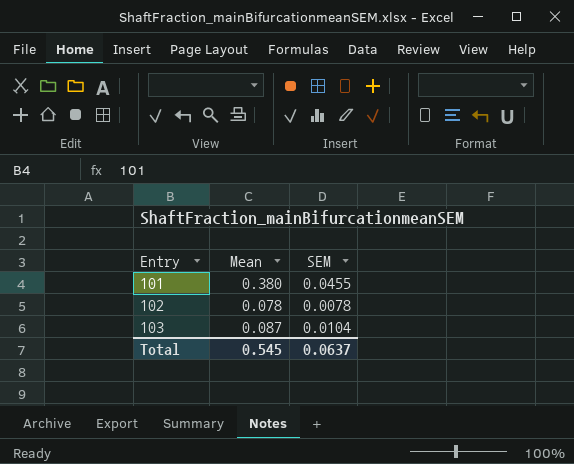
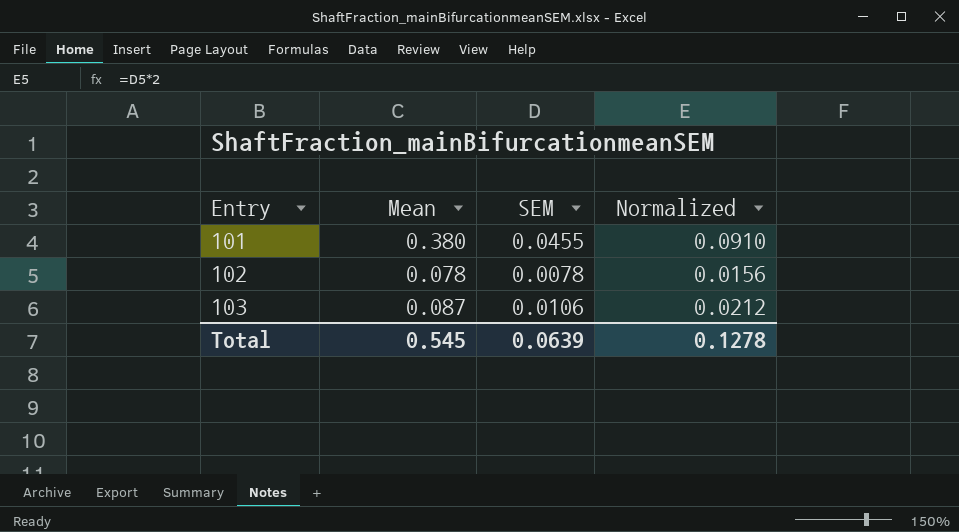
column Normalized | formula: none -> [SEM] * 2
103 | SEM: 0.0104 -> 0.0106
Total | SEM: 0.0637 -> 0.0639

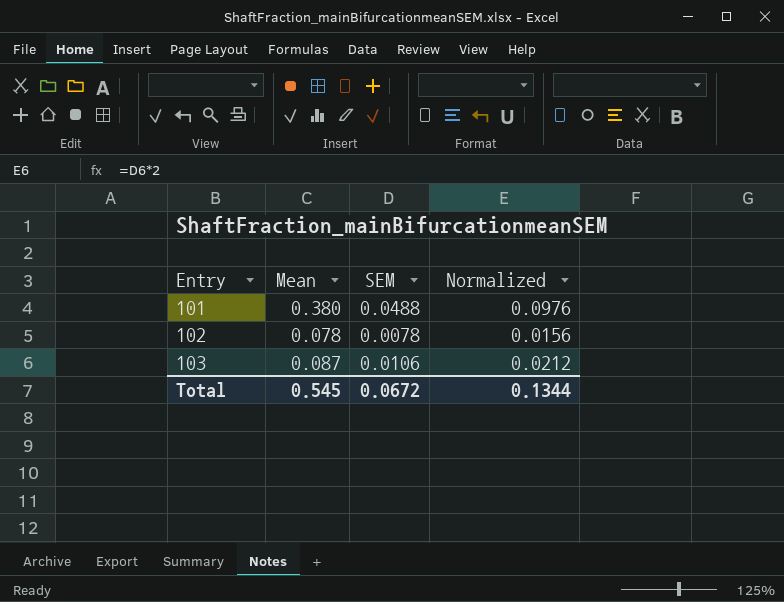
101 | SEM: 0.0455 -> 0.0488
101 | Normalized: 0.0910 -> 0.0976
Total | SEM: 0.0639 -> 0.0672
Total | Normalized: 0.1278 -> 0.1344

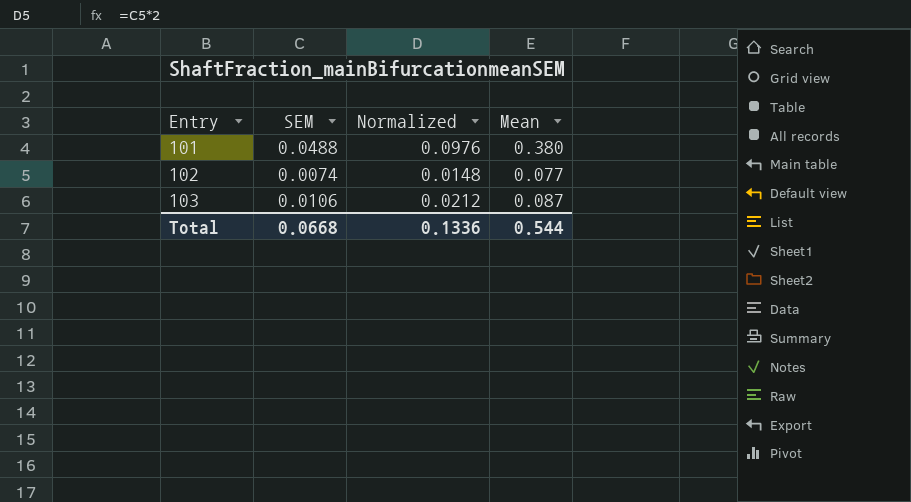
column Mean | position: 2 -> 4
102 | SEM: 0.0078 -> 0.0074
102 | Normalized: 0.0156 -> 0.0148
102 | Mean: 0.078 -> 0.077
Total | SEM: 0.0672 -> 0.0668
Total | Normalized: 0.1344 -> 0.1336
Total | Mean: 0.545 -> 0.544

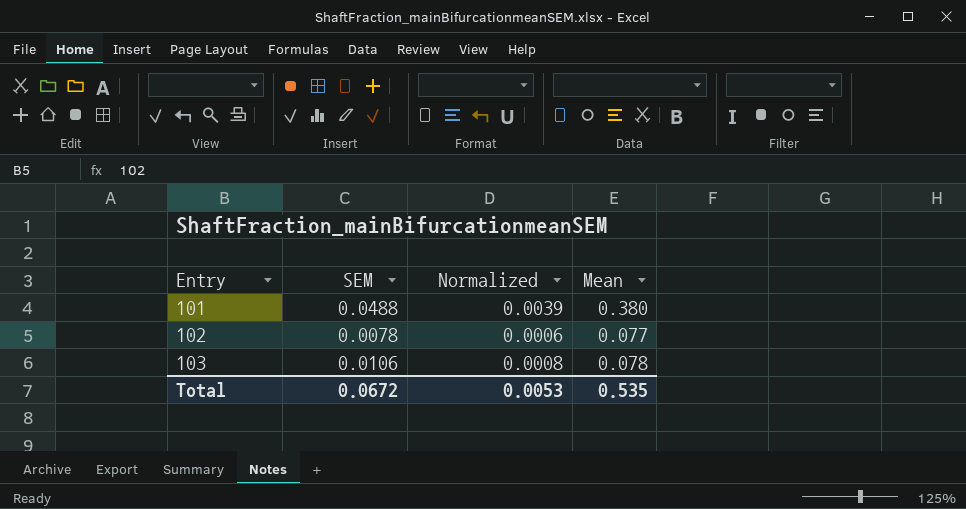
column Normalized | formula: [SEM] * 2 -> [SEM] * 0.08
102 | SEM: 0.0074 -> 0.0078
103 | Mean: 0.087 -> 0.078
Total | SEM: 0.0668 -> 0.0672
Total | Normalized: 0.1336 -> 0.0053
Total | Mean: 0.544 -> 0.535

